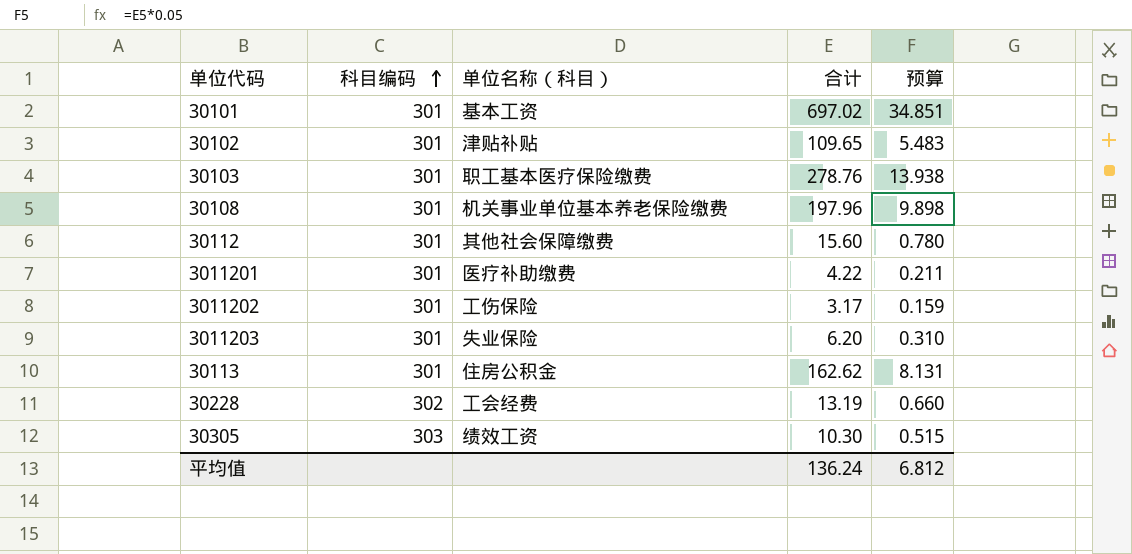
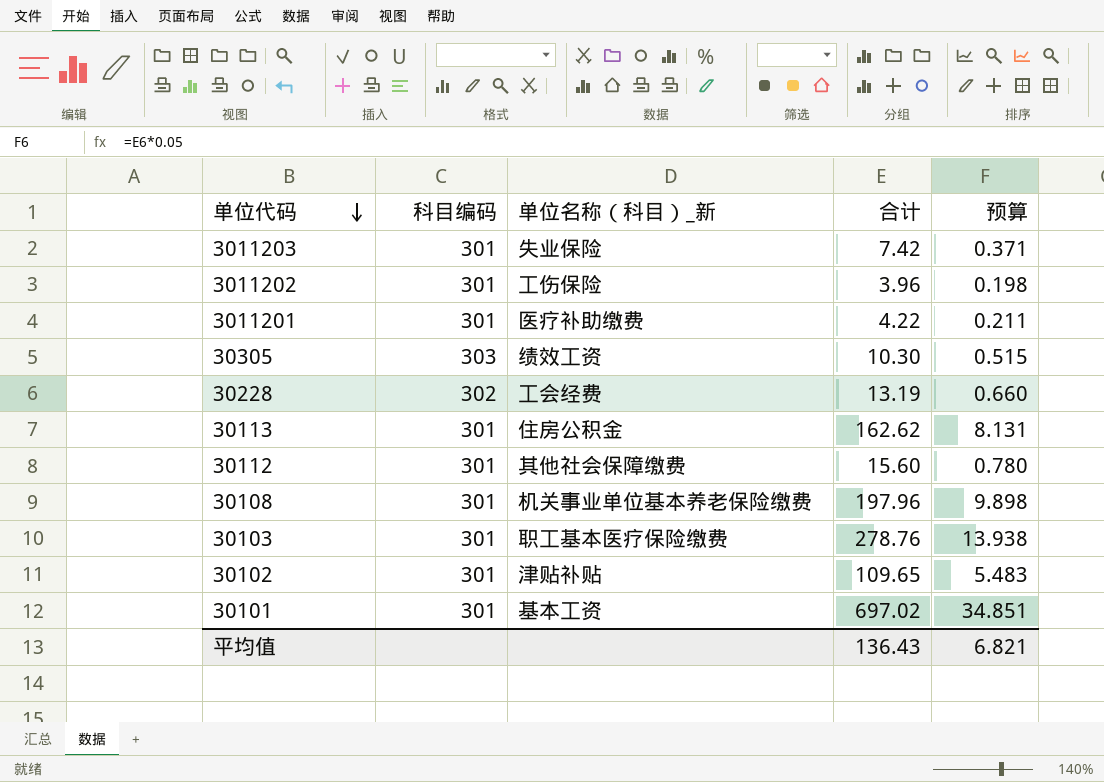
row order: 科目编码 ascending -> 单位代码 descending
column name: 单位名称（科目） -> 单位名称（科目）_新
3011203 | 合计: 6.20 -> 7.42
3011203 | 预算: 0.310 -> 0.371
3011202 | 合计: 3.17 -> 3.96
3011202 | 预算: 0.159 -> 0.198
平均值 | 合计: 136.24 -> 136.43
平均值 | 预算: 6.812 -> 6.821

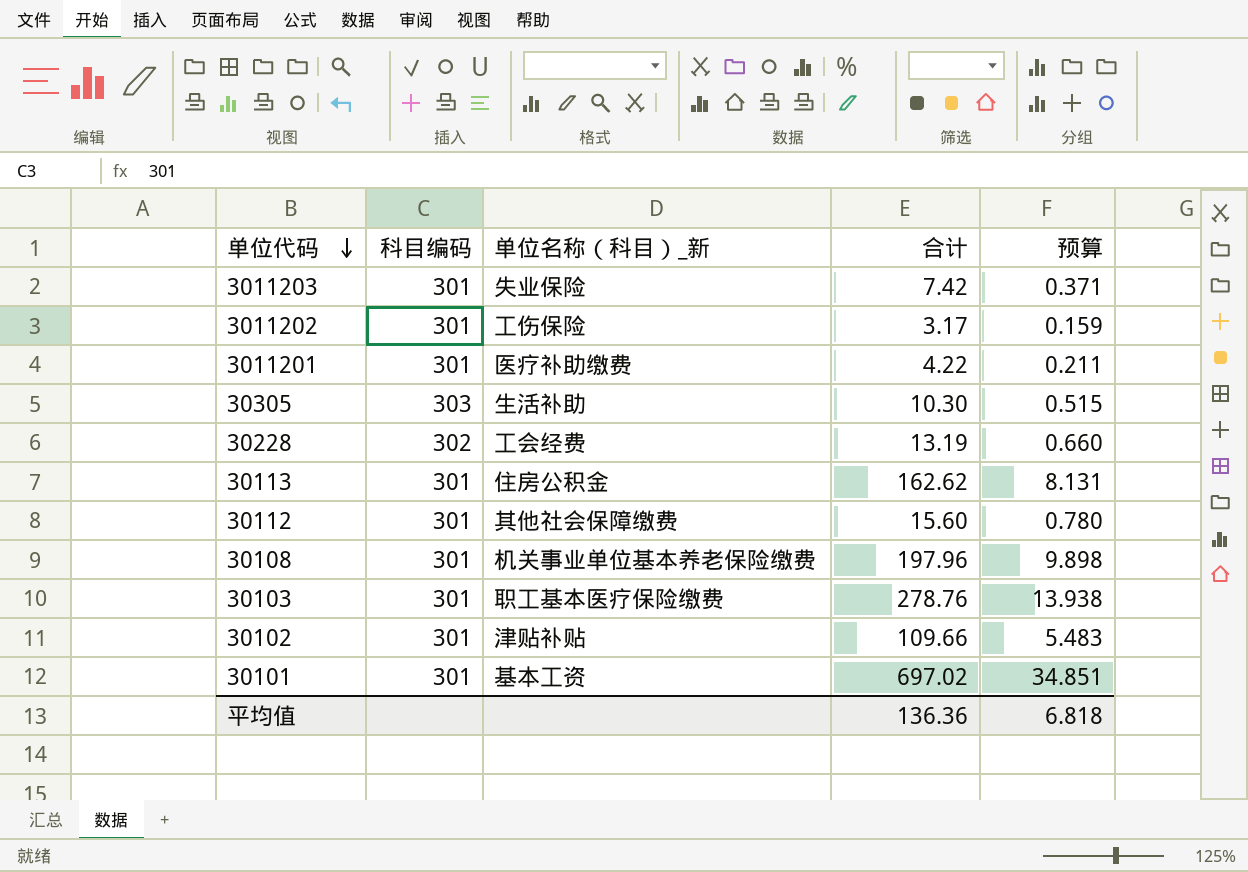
3011202 | 合计: 3.96 -> 3.17
3011202 | 预算: 0.198 -> 0.159
30305 | 单位名称（科目）_新: 绩效工资 -> 生活补助
30102 | 合计: 109.65 -> 109.66
平均值 | 合计: 136.43 -> 136.36
平均值 | 预算: 6.821 -> 6.818

